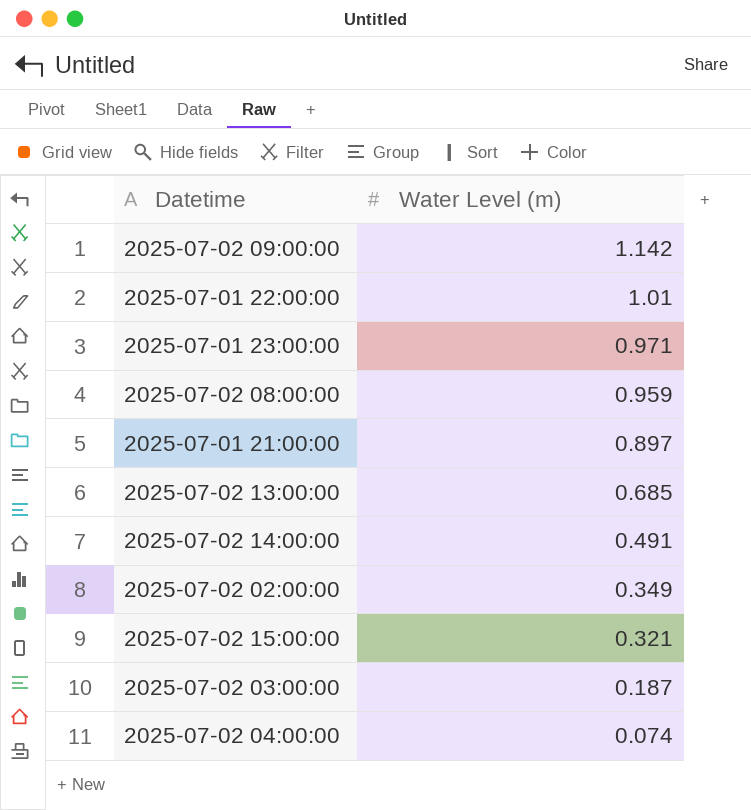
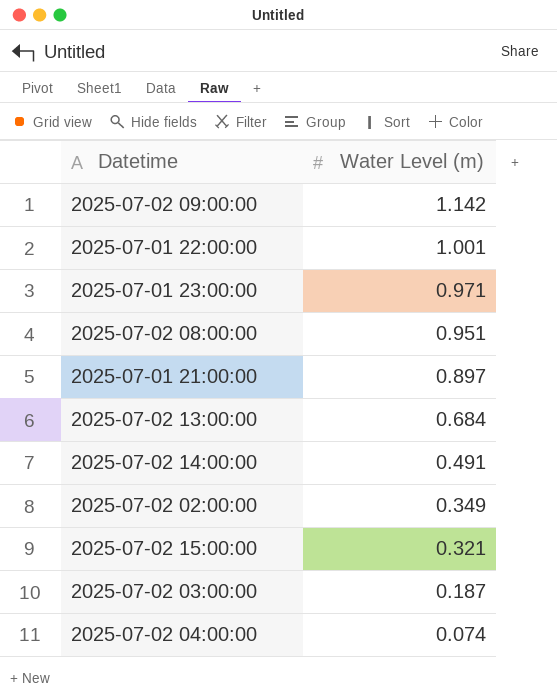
2025-07-01 22:00:00 | Water Level (m): 1.01 -> 1.001
2025-07-02 08:00:00 | Water Level (m): 0.959 -> 0.951
2025-07-02 13:00:00 | Water Level (m): 0.685 -> 0.684

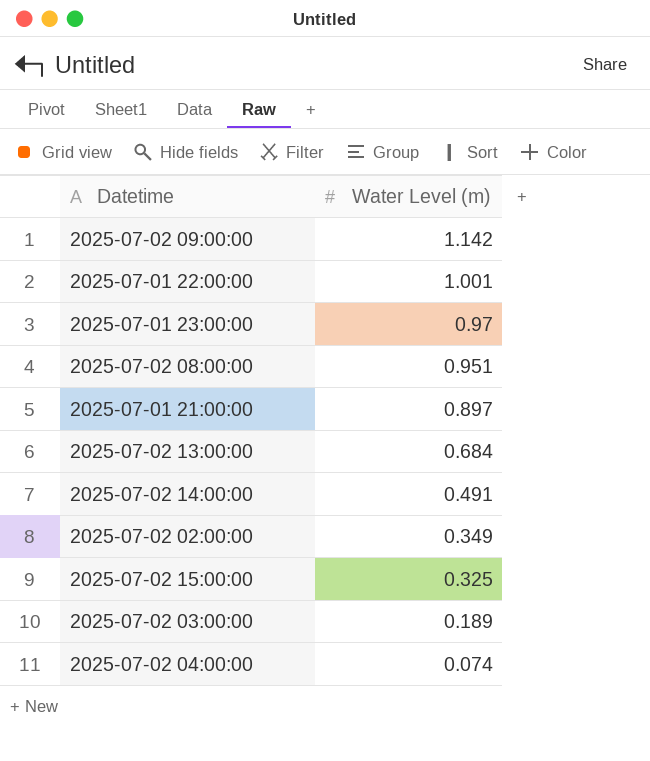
2025-07-01 23:00:00 | Water Level (m): 0.971 -> 0.97
2025-07-02 15:00:00 | Water Level (m): 0.321 -> 0.325
2025-07-02 03:00:00 | Water Level (m): 0.187 -> 0.189

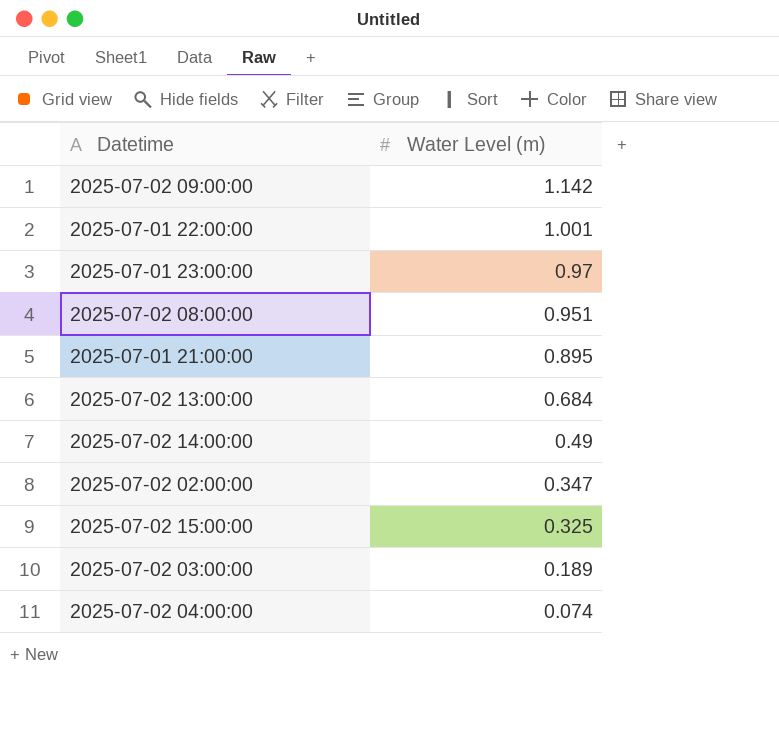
2025-07-01 21:00:00 | Water Level (m): 0.897 -> 0.895
2025-07-02 14:00:00 | Water Level (m): 0.491 -> 0.49
2025-07-02 02:00:00 | Water Level (m): 0.349 -> 0.347

